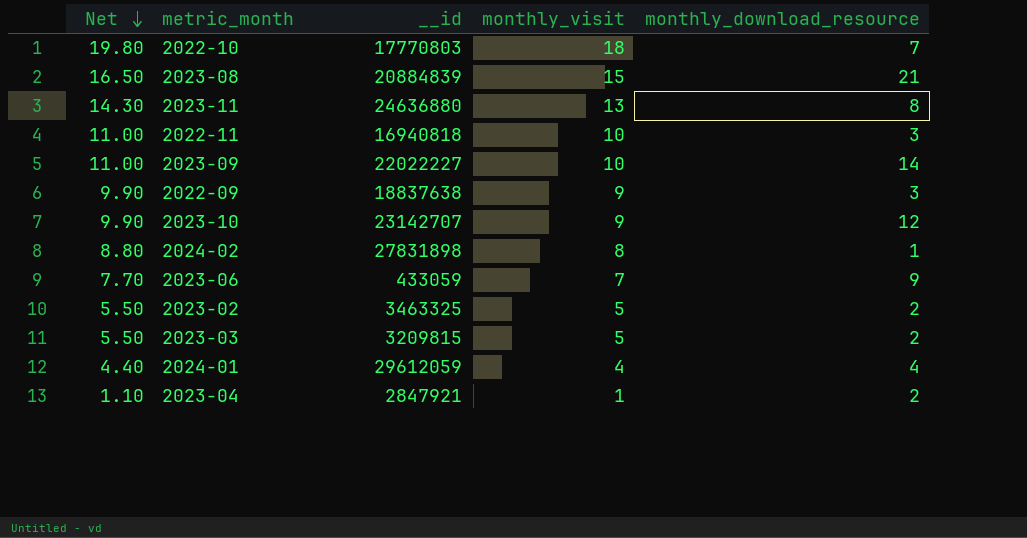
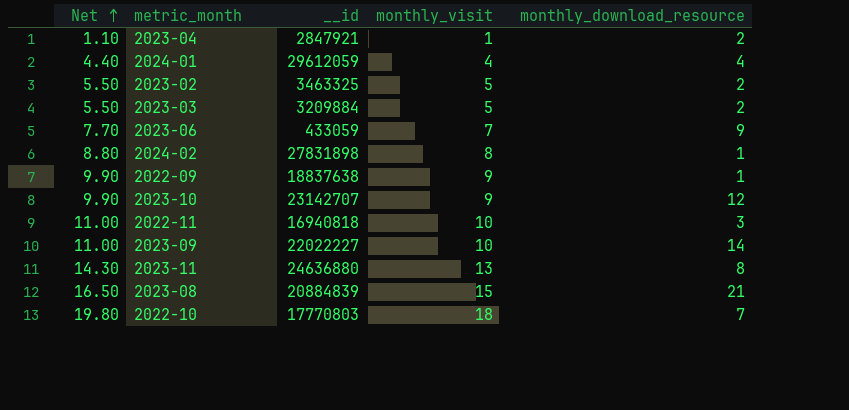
row order: Net descending -> Net ascending
2023-03 | __id: 3209815 -> 3209884
2022-09 | monthly_download_resource: 3 -> 1

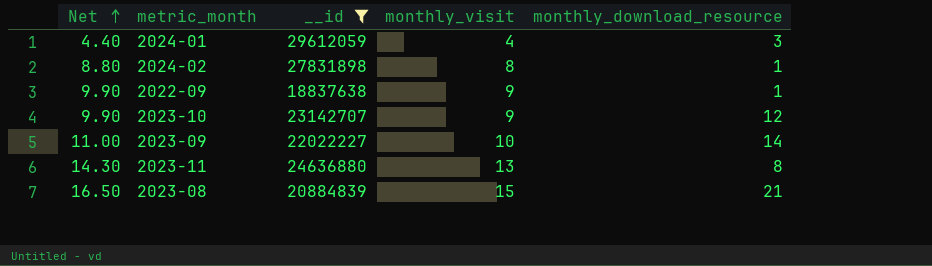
filter: none -> __id >= 18837638
2024-01 | monthly_download_resource: 4 -> 3

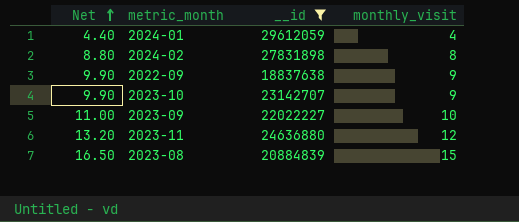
column monthly_download_resource | position: 5 -> none
2023-11 | Net: 14.30 -> 13.20
2023-11 | monthly_visit: 13 -> 12

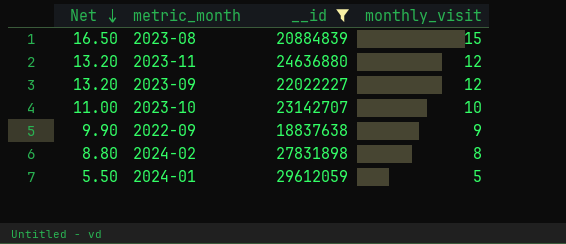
row order: Net ascending -> Net descending
2023-09 | Net: 11.00 -> 13.20
2023-09 | monthly_visit: 10 -> 12
2023-10 | Net: 9.90 -> 11.00
2023-10 | monthly_visit: 9 -> 10
2024-01 | Net: 4.40 -> 5.50
2024-01 | monthly_visit: 4 -> 5

